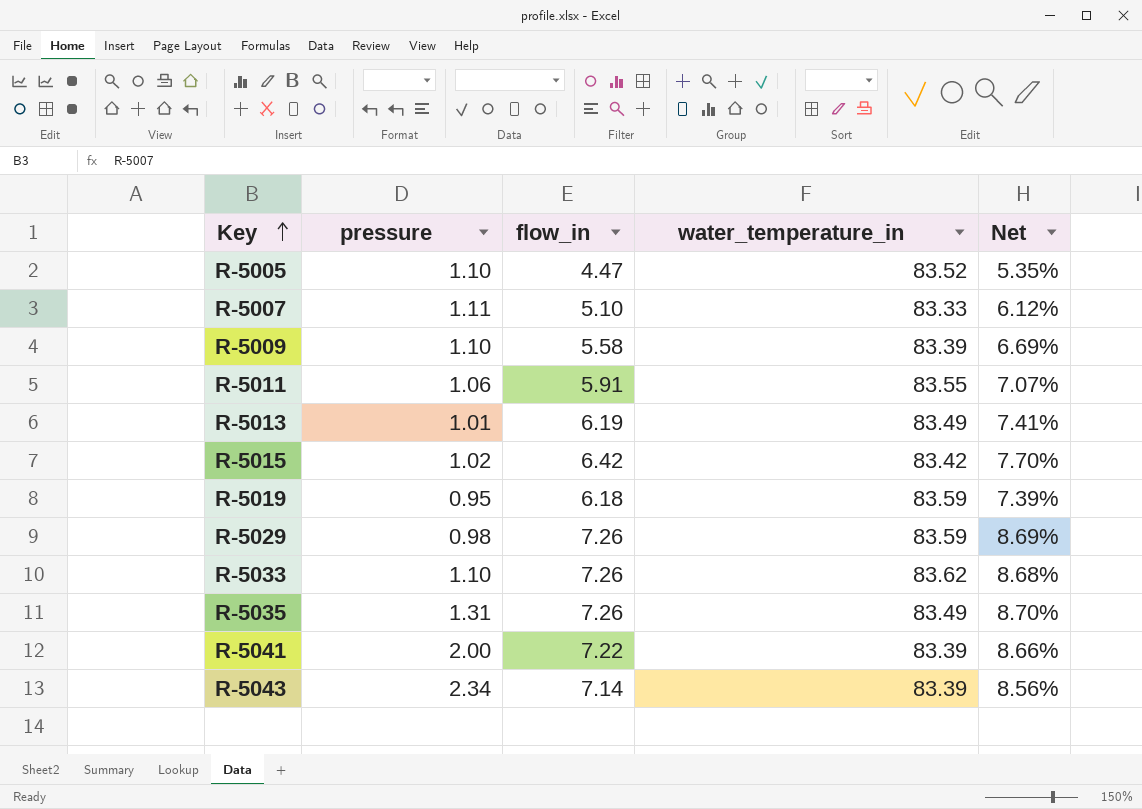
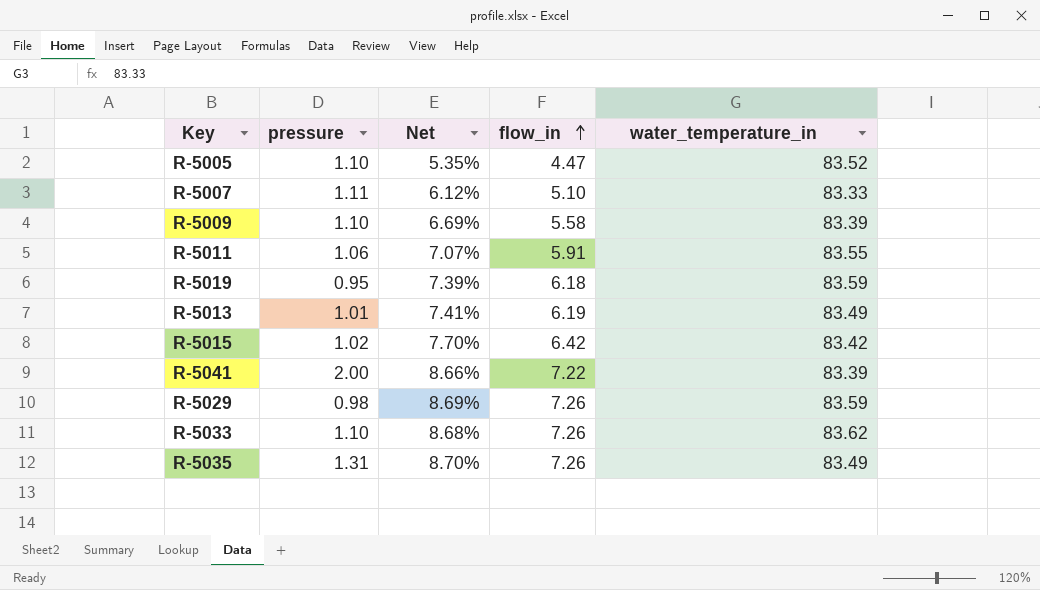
row order: Key ascending -> flow_in ascending
column Net | position: 5 -> 3
row R-5043: 2.34 | 7.14 | 83.39 | 8.56% -> none

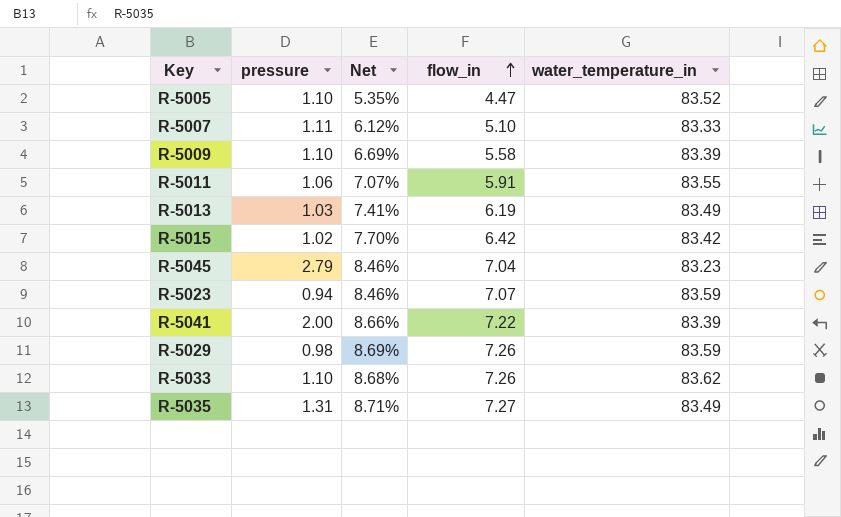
row R-5019: 0.95 | 7.39% | 6.18 | 83.59 -> none
R-5013 | pressure: 1.01 -> 1.03
row R-5045: none -> 2.79 | 8.46% | 7.04 | 83.23
row R-5023: none -> 0.94 | 8.46% | 7.07 | 83.59
R-5035 | Net: 8.70% -> 8.71%
R-5035 | flow_in: 7.26 -> 7.27

